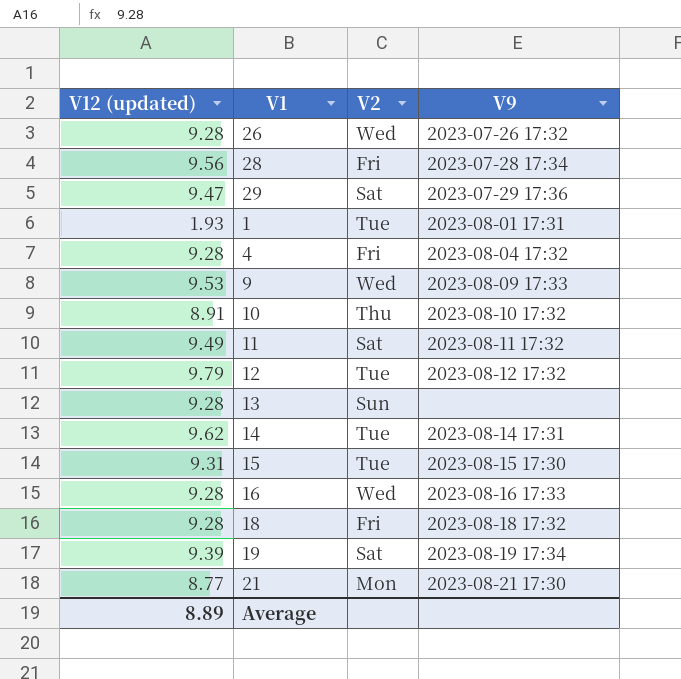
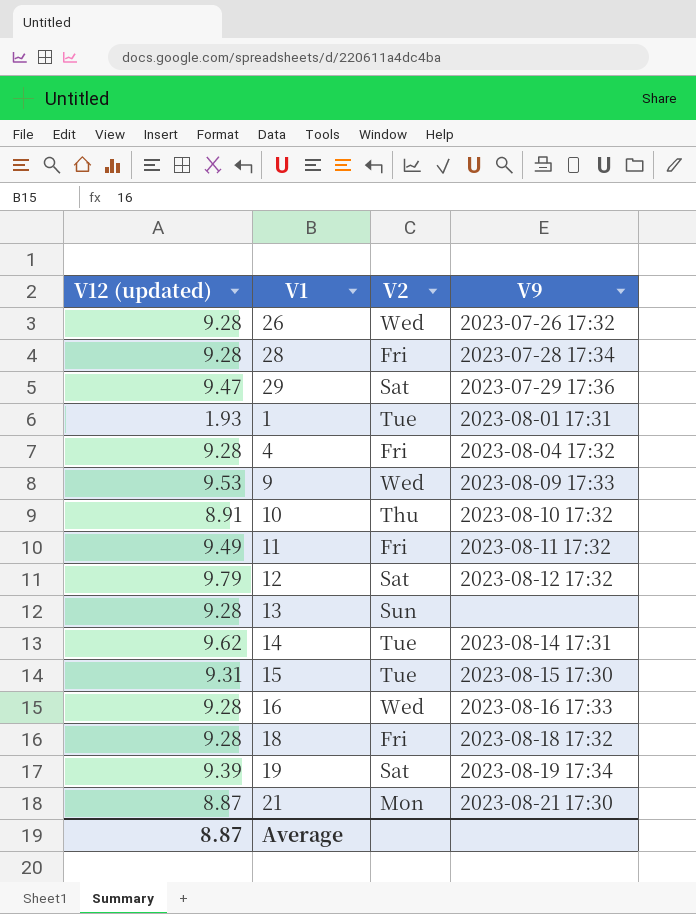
28 | V12 (updated): 9.56 -> 9.28
11 | V2: Sat -> Fri
12 | V2: Tue -> Sat
21 | V12 (updated): 8.77 -> 8.87
Average | V12 (updated): 8.89 -> 8.87

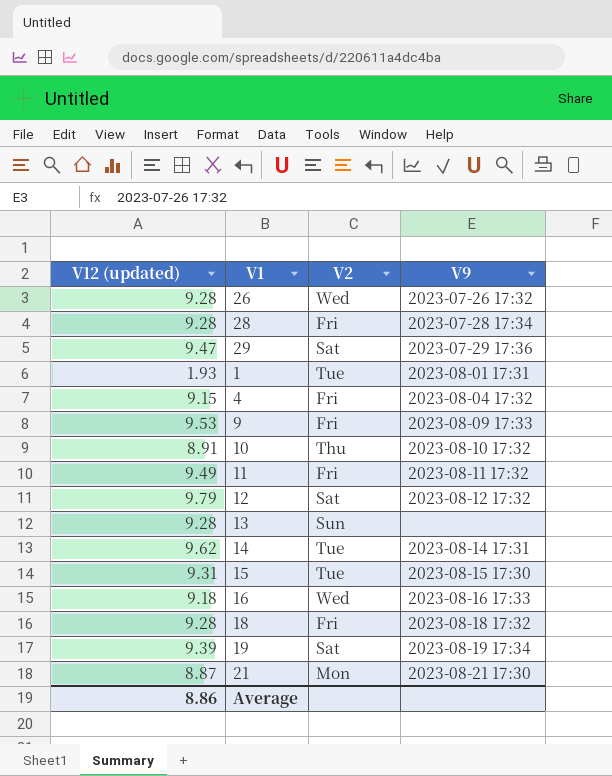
4 | V12 (updated): 9.28 -> 9.15
9 | V2: Wed -> Fri
16 | V12 (updated): 9.28 -> 9.18
Average | V12 (updated): 8.87 -> 8.86

